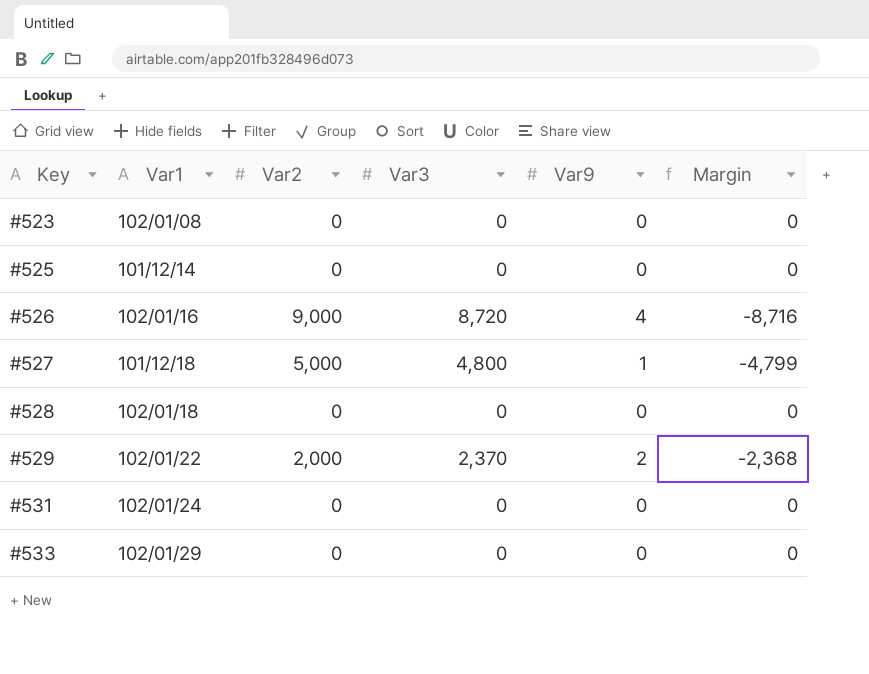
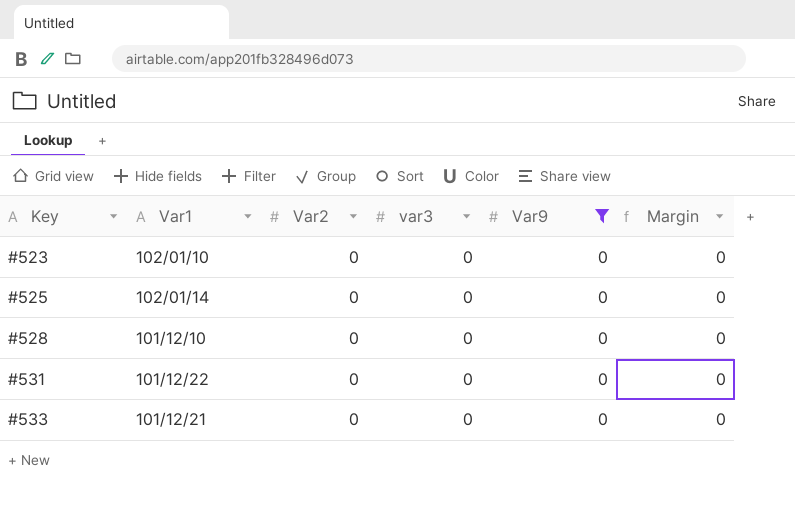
filter: none -> Var9 = 0
column name: Var3 -> var3
#523 | Var1: 102/01/08 -> 102/01/10
#525 | Var1: 101/12/14 -> 102/01/14
#528 | Var1: 102/01/18 -> 101/12/10
#531 | Var1: 102/01/24 -> 101/12/22
#533 | Var1: 102/01/29 -> 101/12/21

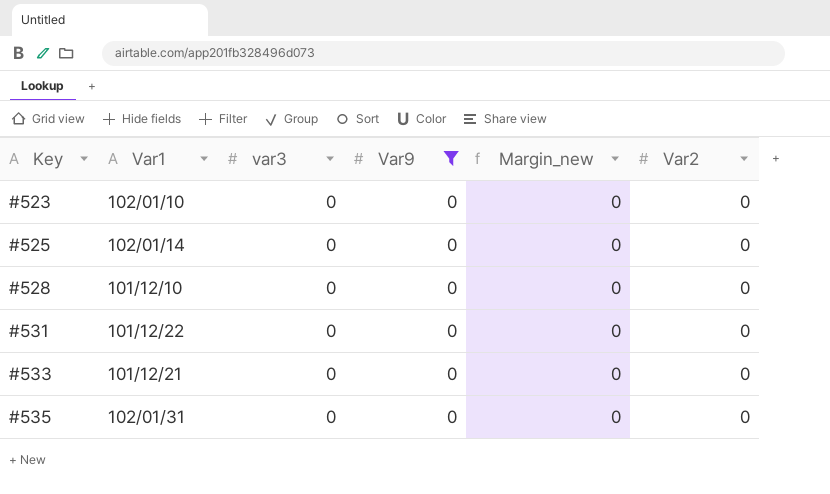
column name: Margin -> Margin_new
column Var2 | position: 3 -> 6
row #535: none -> 102/01/31 | 0 | 0 | 0 | 0

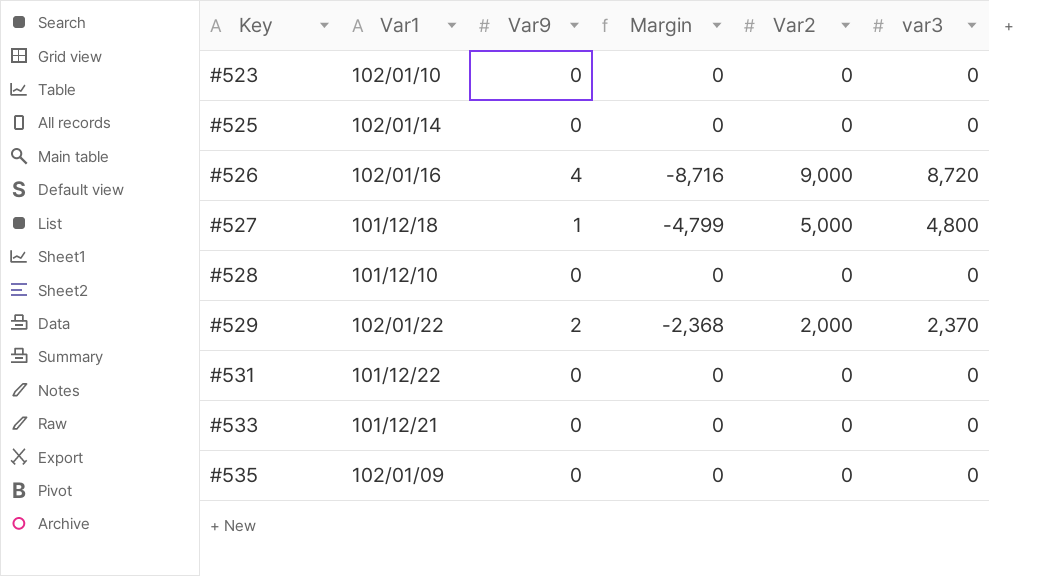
filter: Var9 = 0 -> none
column name: Margin_new -> Margin
column var3 | position: 3 -> 6
#535 | Var1: 102/01/31 -> 102/01/09

